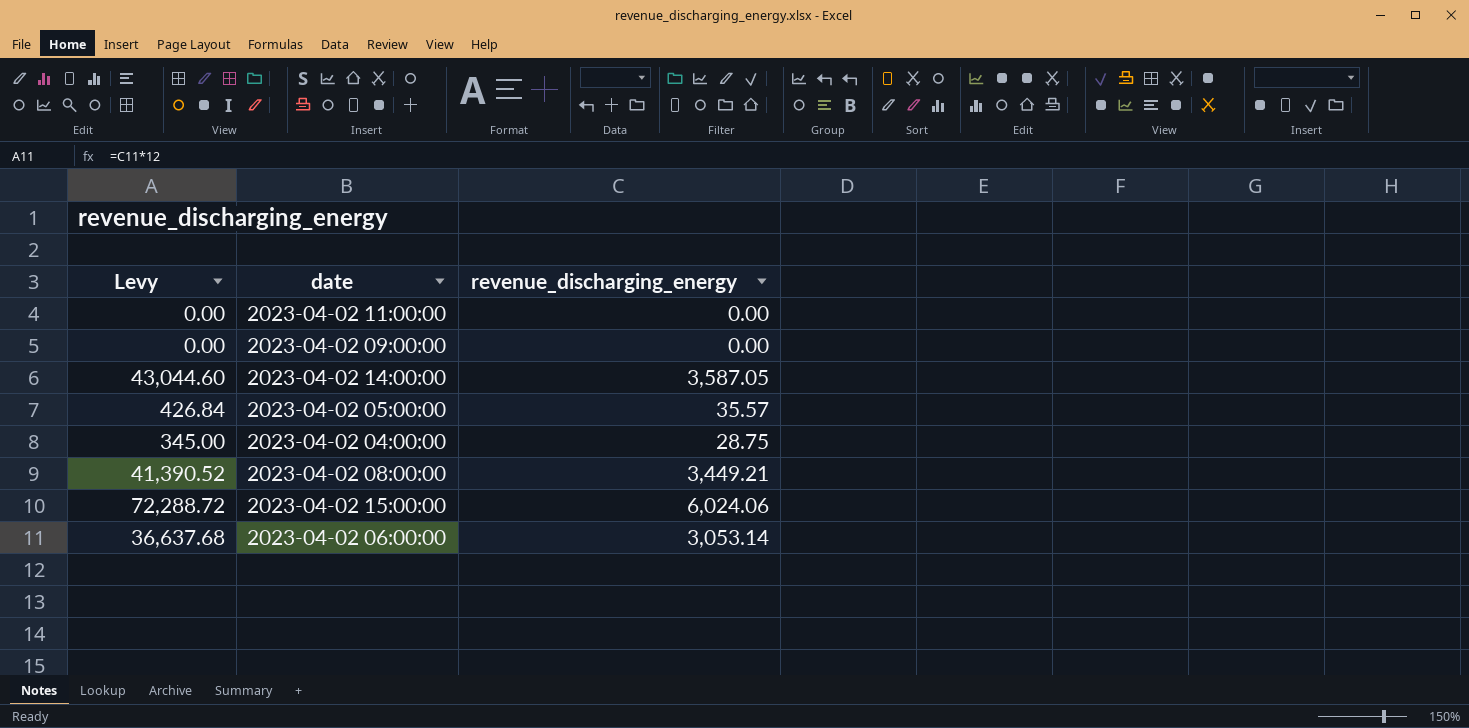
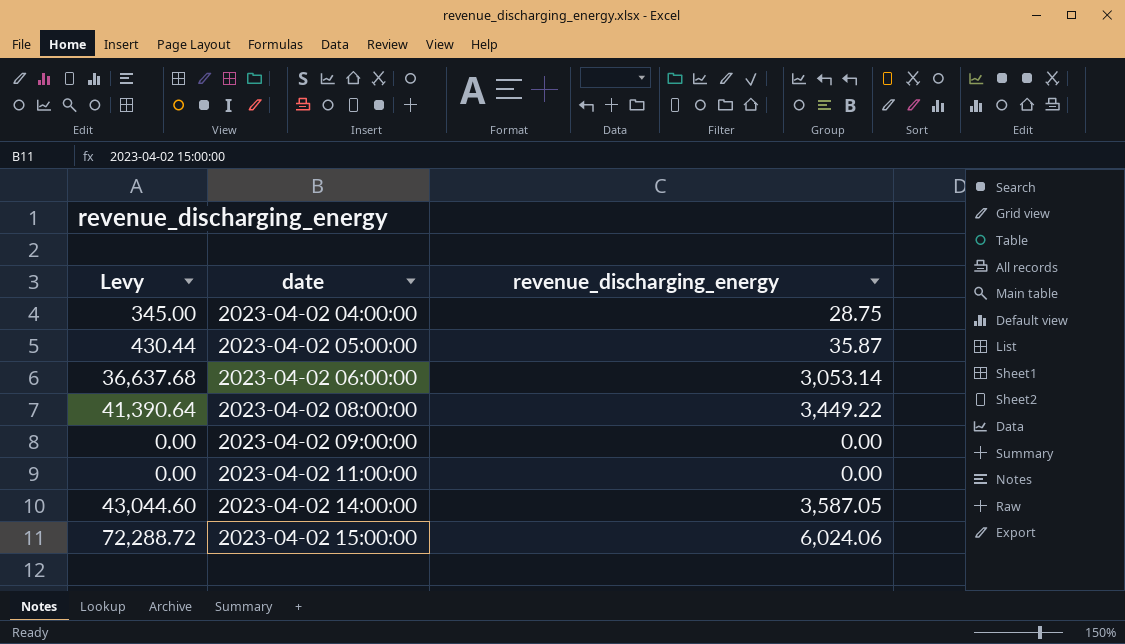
row order: none -> date ascending
2023-04-02 05:00:00 | Levy: 426.84 -> 430.44
2023-04-02 05:00:00 | revenue_discharging_energy: 35.57 -> 35.87
2023-04-02 08:00:00 | Levy: 41,390.52 -> 41,390.64
2023-04-02 08:00:00 | revenue_discharging_energy: 3,449.21 -> 3,449.22

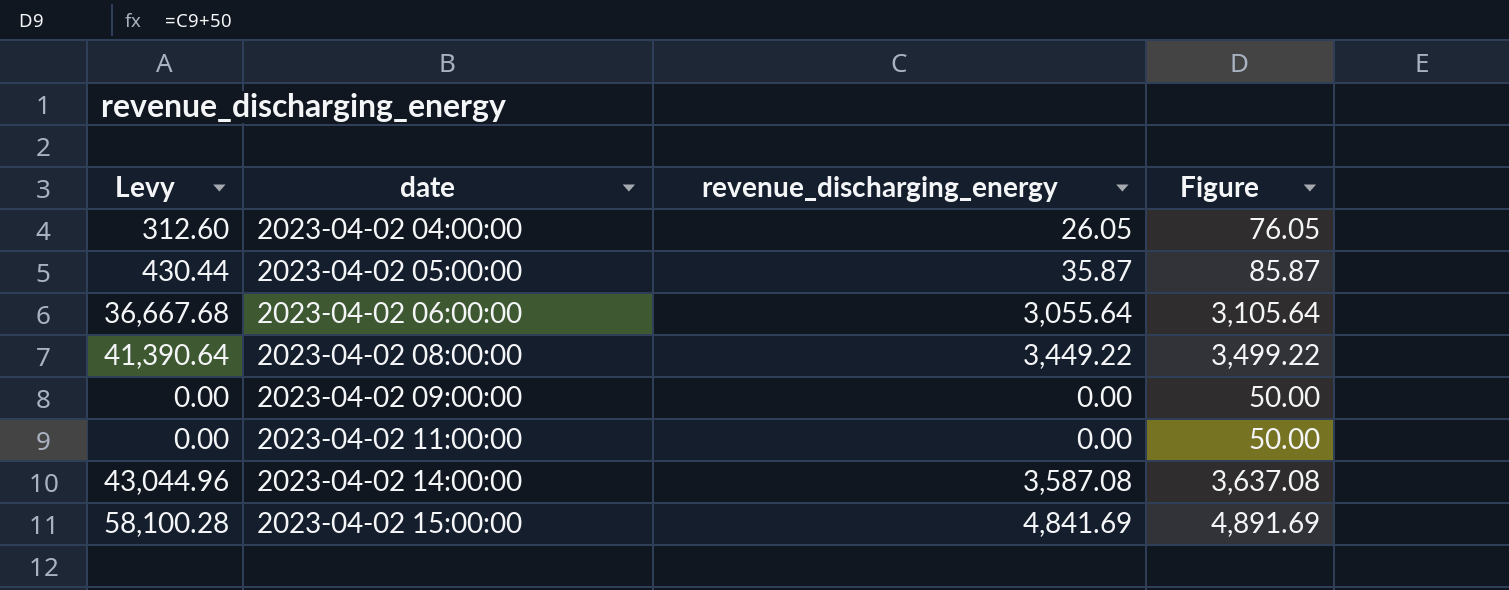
column Figure | formula: none -> [revenue_discharging_energy] + 50
2023-04-02 04:00:00 | Levy: 345.00 -> 312.60
2023-04-02 04:00:00 | revenue_discharging_energy: 28.75 -> 26.05
2023-04-02 06:00:00 | Levy: 36,637.68 -> 36,667.68
2023-04-02 06:00:00 | revenue_discharging_energy: 3,053.14 -> 3,055.64
2023-04-02 14:00:00 | Levy: 43,044.60 -> 43,044.96
2023-04-02 14:00:00 | revenue_discharging_energy: 3,587.05 -> 3,587.08
2023-04-02 15:00:00 | Levy: 72,288.72 -> 58,100.28
2023-04-02 15:00:00 | revenue_discharging_energy: 6,024.06 -> 4,841.69

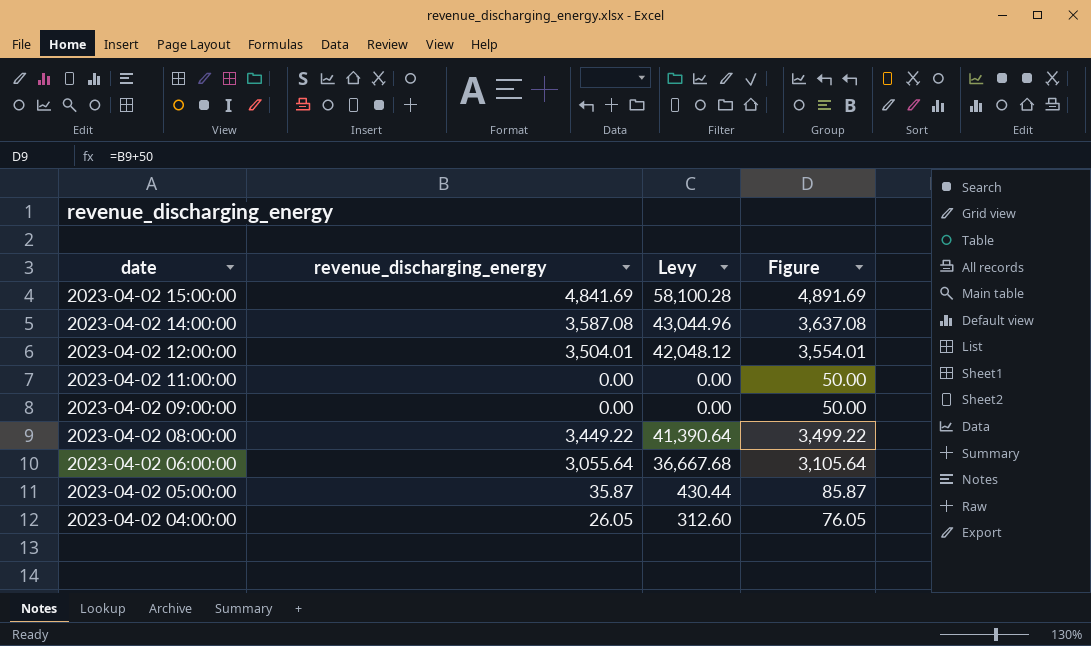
row order: date ascending -> date descending
column Levy | position: 1 -> 3
row 2023-04-02 12:00:00: none -> 3,504.01 | 42,048.12 | 3,554.01

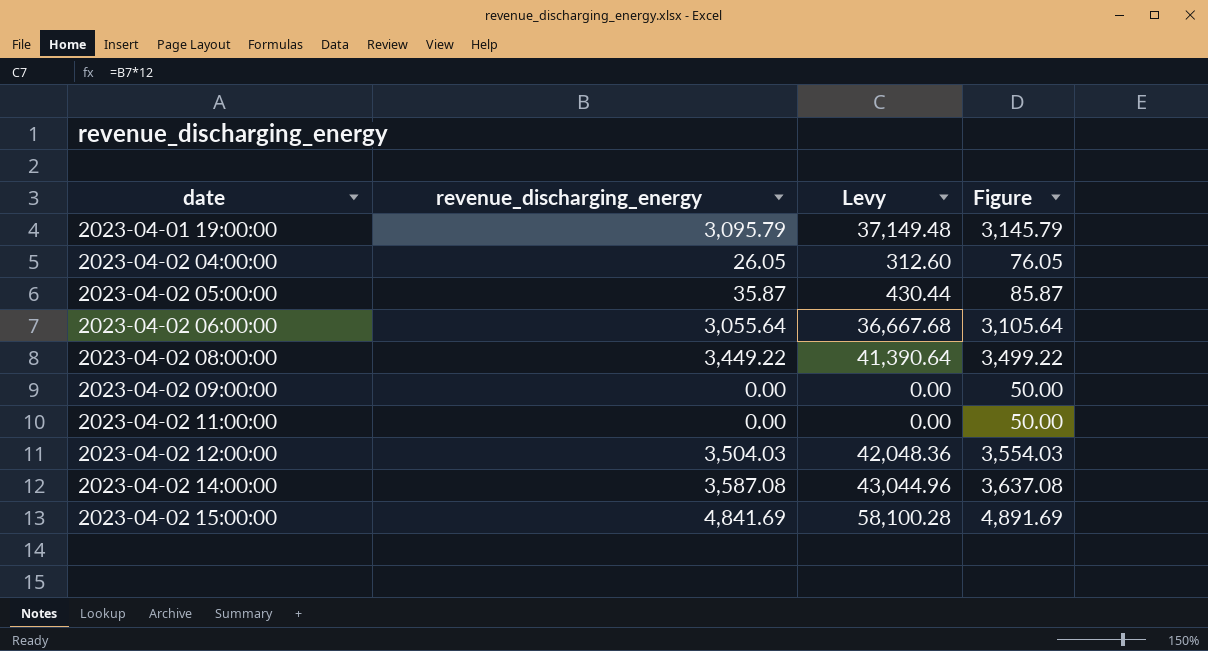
row order: date descending -> date ascending
row 2023-04-01 19:00:00: none -> 3,095.79 | 37,149.48 | 3,145.79
2023-04-02 12:00:00 | revenue_discharging_energy: 3,504.01 -> 3,504.03
2023-04-02 12:00:00 | Levy: 42,048.12 -> 42,048.36
2023-04-02 12:00:00 | Figure: 3,554.01 -> 3,554.03

